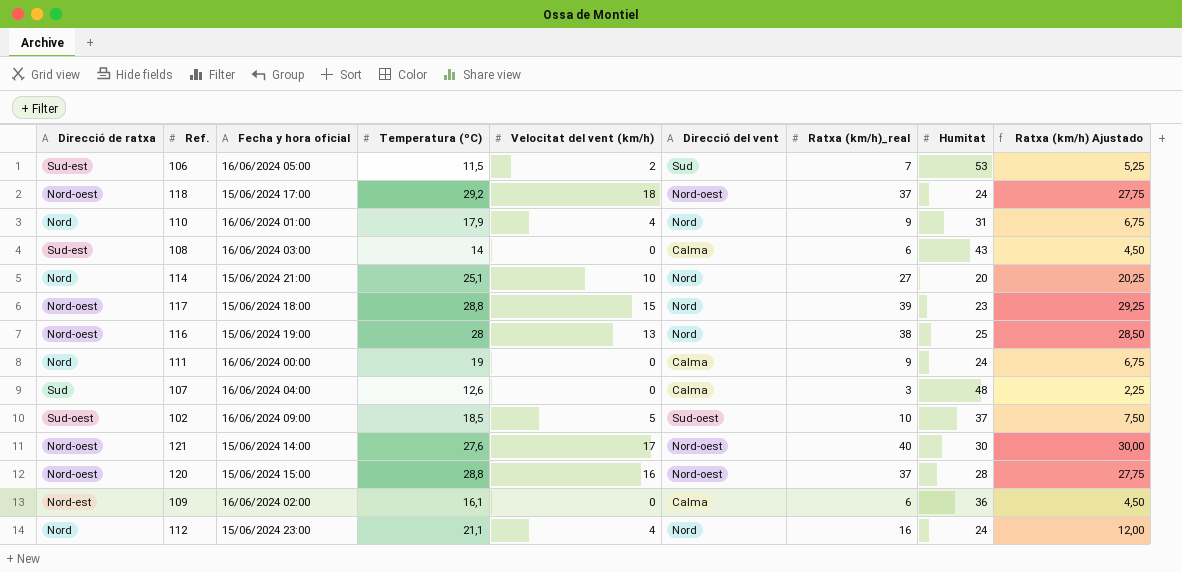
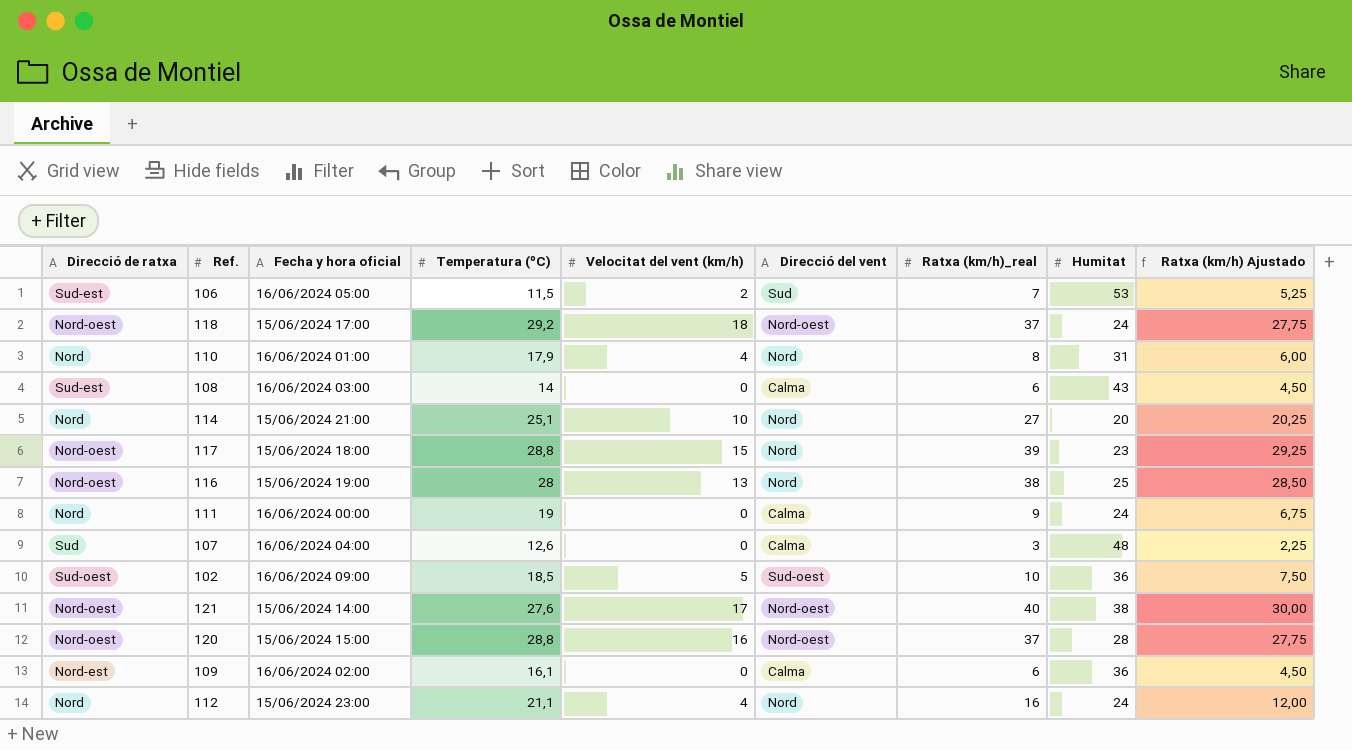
110 | Ratxa (km/h)_real: 9 -> 8
110 | Ratxa (km/h) Ajustado: 6,75 -> 6,00
102 | Humitat: 37 -> 36
121 | Humitat: 30 -> 38

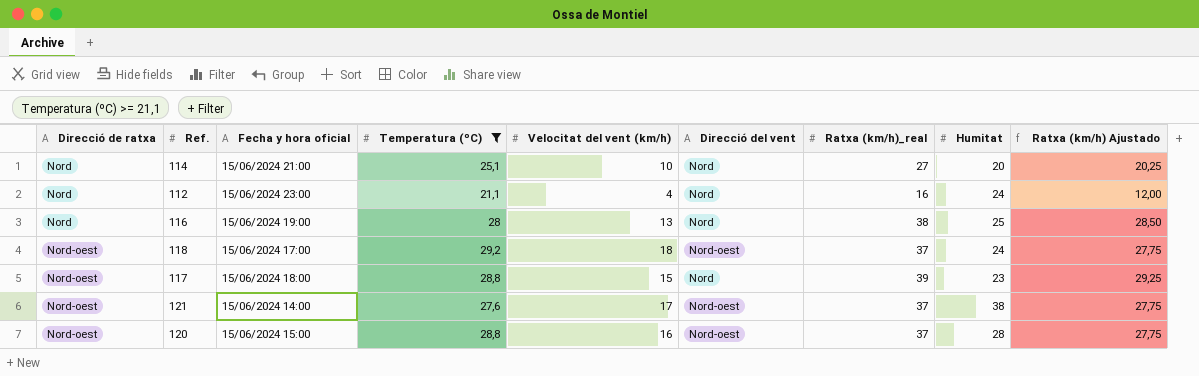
filter: none -> Temperatura (ºC) >= 21,1
row order: none -> Direcció de ratxa ascending
116 | Direcció de ratxa: Nord-oest -> Nord
121 | Ratxa (km/h)_real: 40 -> 37
121 | Ratxa (km/h) Ajustado: 30,00 -> 27,75

